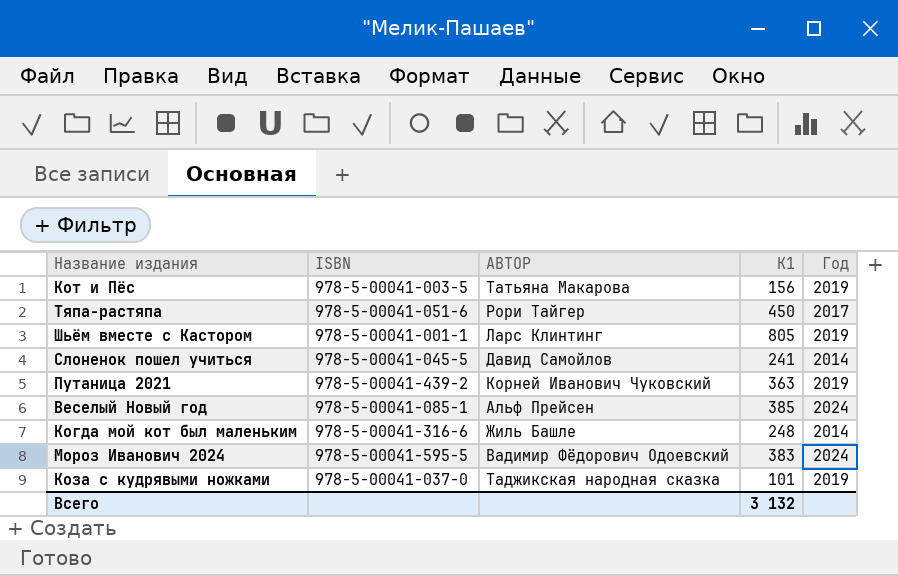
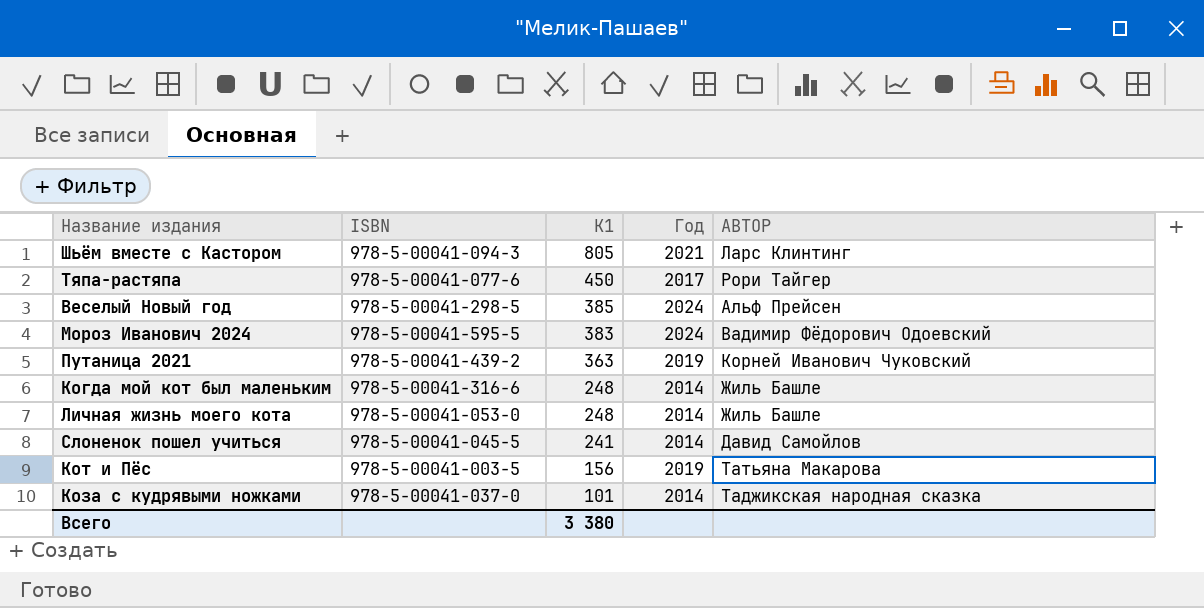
row order: none -> К1 descending
column АВТОР | position: 3 -> 5
Шьём вместе с Кастором | ISBN: 978-5-00041-001-1 -> 978-5-00041-094-3
Шьём вместе с Кастором | Год: 2019 -> 2021
Тяпа-растяпа | ISBN: 978-5-00041-051-6 -> 978-5-00041-077-6
Веселый Новый год | ISBN: 978-5-00041-085-1 -> 978-5-00041-298-5
row Личная жизнь моего кота: none -> 978-5-00041-053-0 | 248 | 2014 | Жиль Башле
Коза с кудрявыми ножками | Год: 2019 -> 2014
Всего | К1: 3 132 -> 3 380

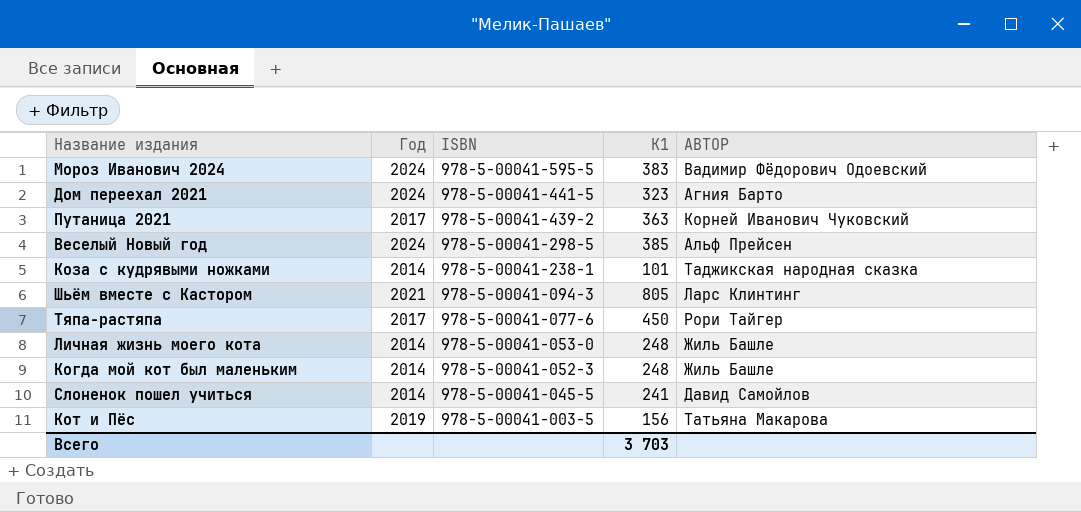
row order: К1 descending -> ISBN descending
column Год | position: 4 -> 2
row Дом переехал 2021: none -> 2024 | 978-5-00041-441-5 | 323 | Агния Барто
Путаница 2021 | Год: 2019 -> 2017
Коза с кудрявыми ножками | ISBN: 978-5-00041-037-0 -> 978-5-00041-238-1
Когда мой кот был маленьким | ISBN: 978-5-00041-316-6 -> 978-5-00041-052-3
Всего | К1: 3 380 -> 3 703

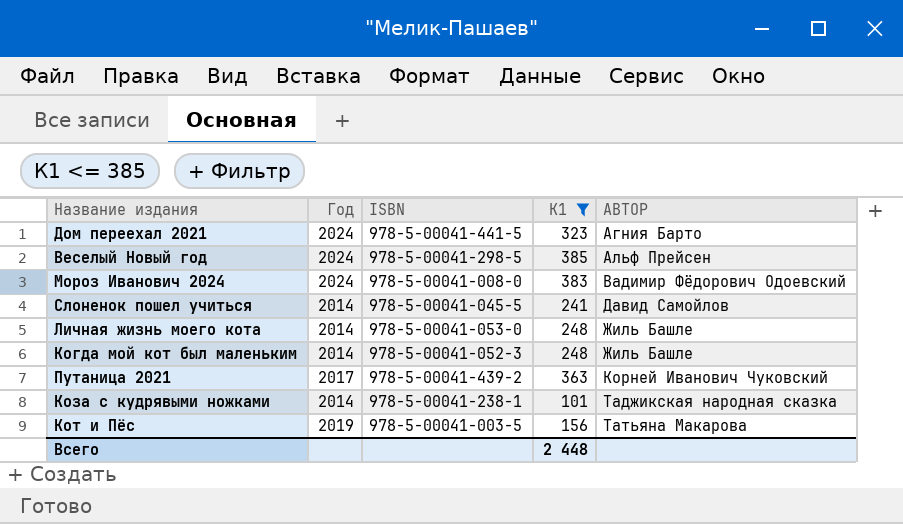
filter: none -> К1 <= 385
row order: ISBN descending -> АВТОР ascending
Мороз Иванович 2024 | ISBN: 978-5-00041-595-5 -> 978-5-00041-008-0
Всего | К1: 3 703 -> 2 448

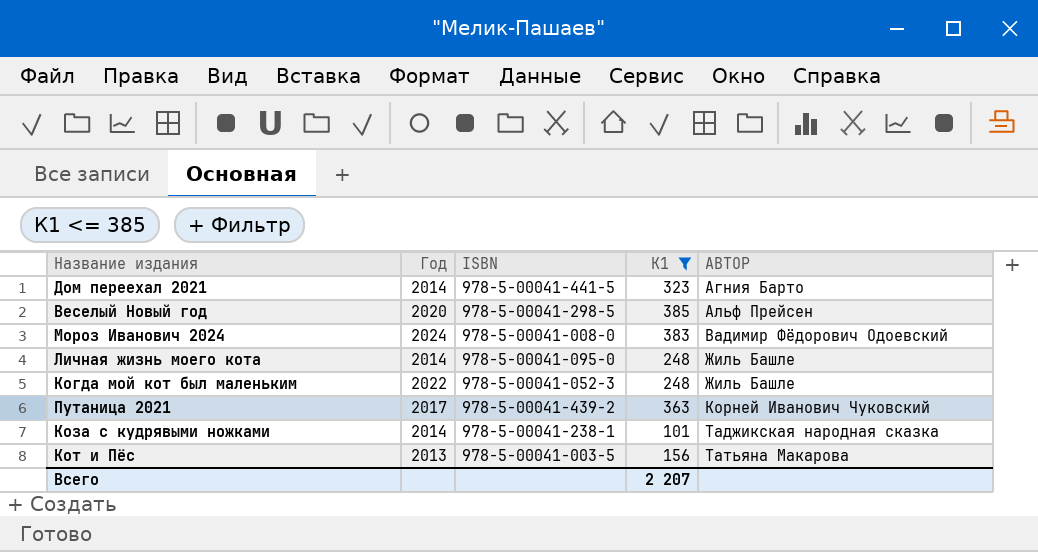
row Слоненок пошел учиться: 2014 | 978-5-00041-045-5 | 241 | Давид Самойлов -> none
Дом переехал 2021 | Год: 2024 -> 2014
Веселый Новый год | Год: 2024 -> 2020
Личная жизнь моего кота | ISBN: 978-5-00041-053-0 -> 978-5-00041-095-0
Когда мой кот был маленьким | Год: 2014 -> 2022
Кот и Пёс | Год: 2019 -> 2013
Всего | К1: 2 448 -> 2 207

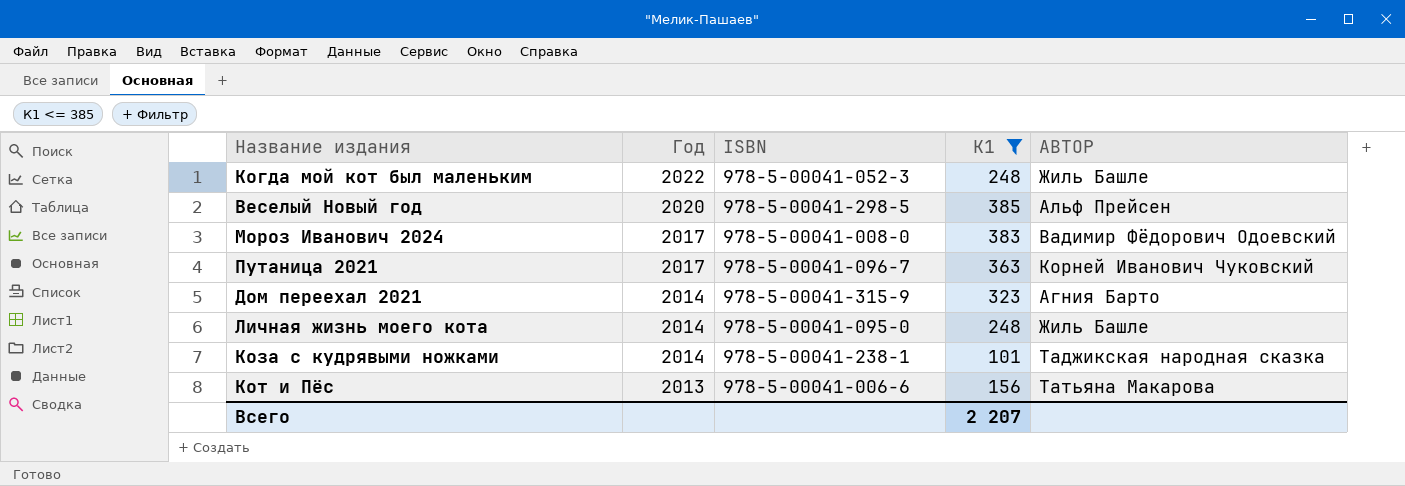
row order: АВТОР ascending -> Год descending
Мороз Иванович 2024 | Год: 2024 -> 2017
Путаница 2021 | ISBN: 978-5-00041-439-2 -> 978-5-00041-096-7
Дом переехал 2021 | ISBN: 978-5-00041-441-5 -> 978-5-00041-315-9
Кот и Пёс | ISBN: 978-5-00041-003-5 -> 978-5-00041-006-6

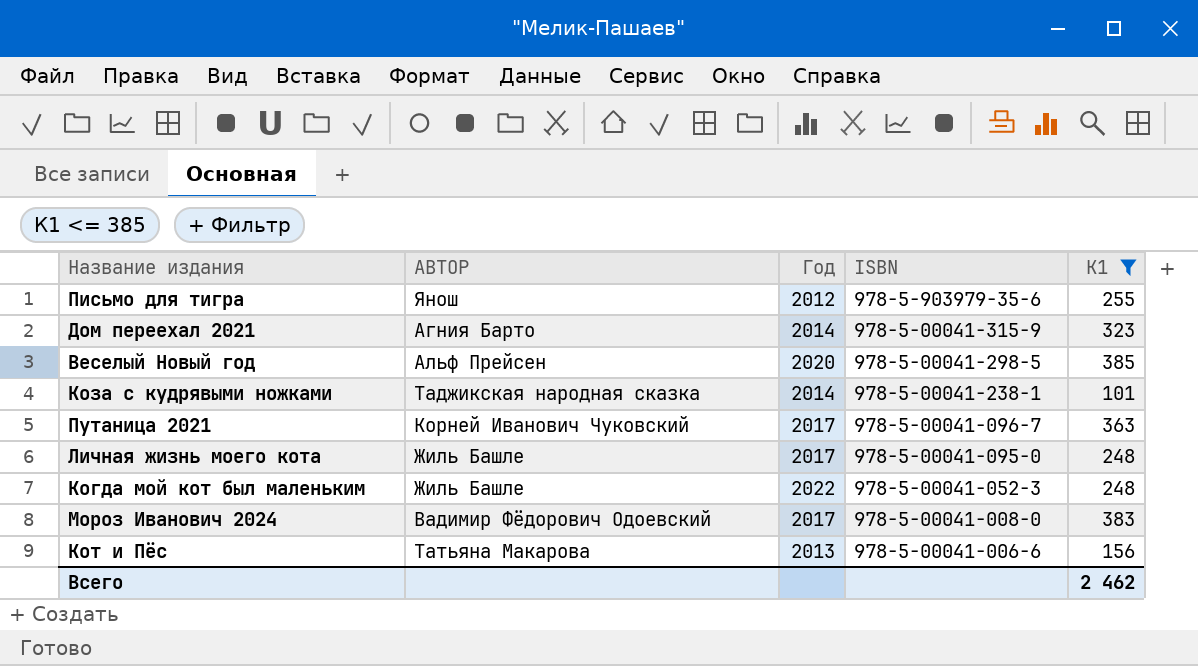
row order: Год descending -> ISBN descending
column АВТОР | position: 5 -> 2
row Письмо для тигра: none -> Янош | 2012 | 978-5-903979-35-6 | 255
Личная жизнь моего кота | Год: 2014 -> 2017
Всего | К1: 2 207 -> 2 462

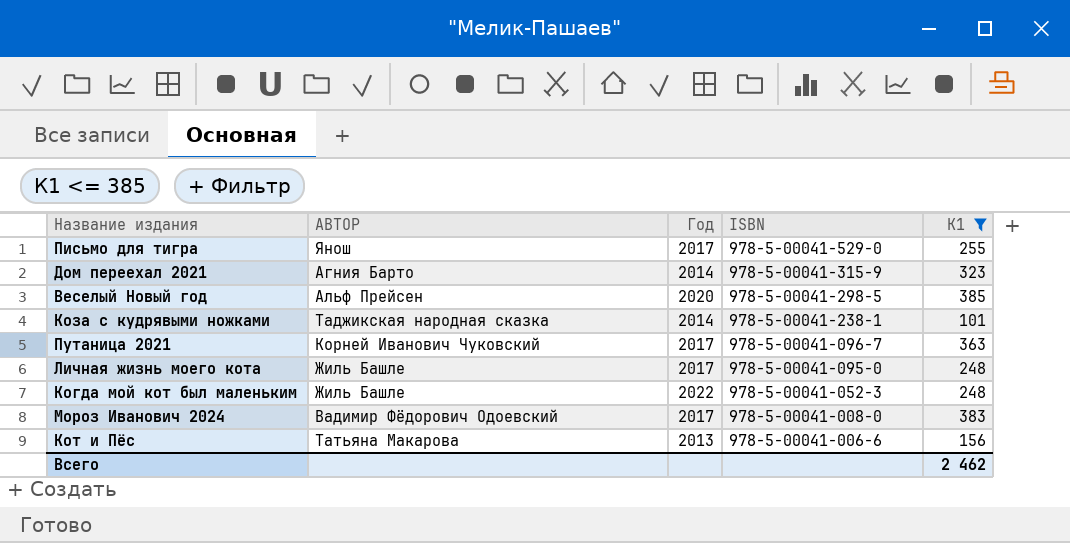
Письмо для тигра | Год: 2012 -> 2017
Письмо для тигра | ISBN: 978-5-903979-35-6 -> 978-5-00041-529-0

